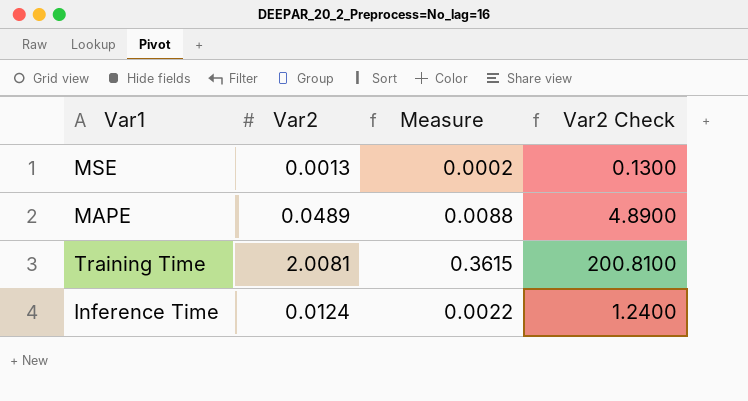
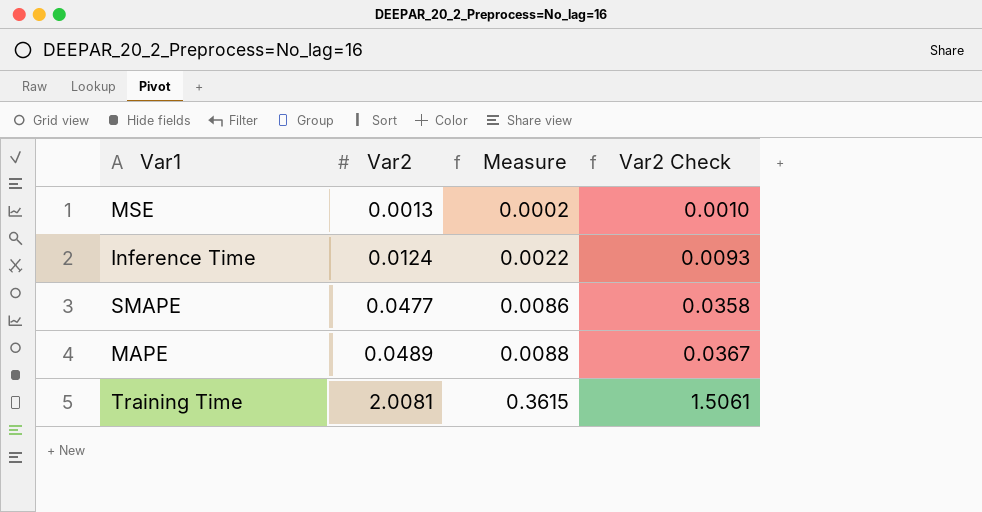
row order: none -> Var2 ascending
column Var2 Check | formula: [Var2] * 100 -> [Var2] * 0.75
row SMAPE: none -> 0.0477 | 0.0086 | 0.0358

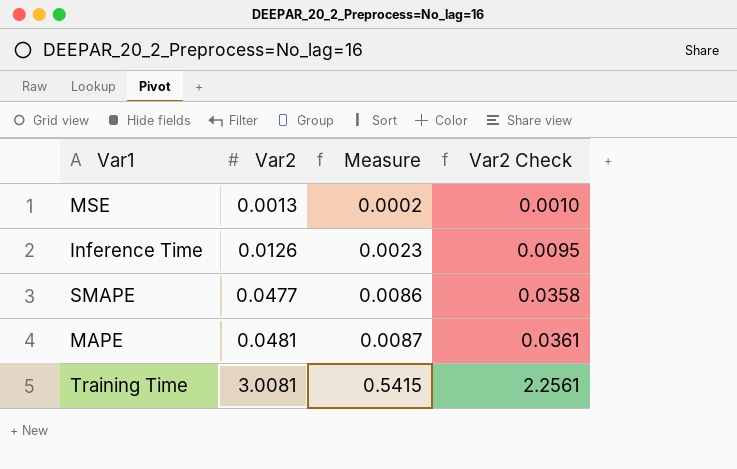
Inference Time | Var2: 0.0124 -> 0.0126
Inference Time | Measure: 0.0022 -> 0.0023
Inference Time | Var2 Check: 0.0093 -> 0.0095
MAPE | Var2: 0.0489 -> 0.0481
MAPE | Measure: 0.0088 -> 0.0087
MAPE | Var2 Check: 0.0367 -> 0.0361
Training Time | Var2: 2.0081 -> 3.0081
Training Time | Measure: 0.3615 -> 0.5415
Training Time | Var2 Check: 1.5061 -> 2.2561

